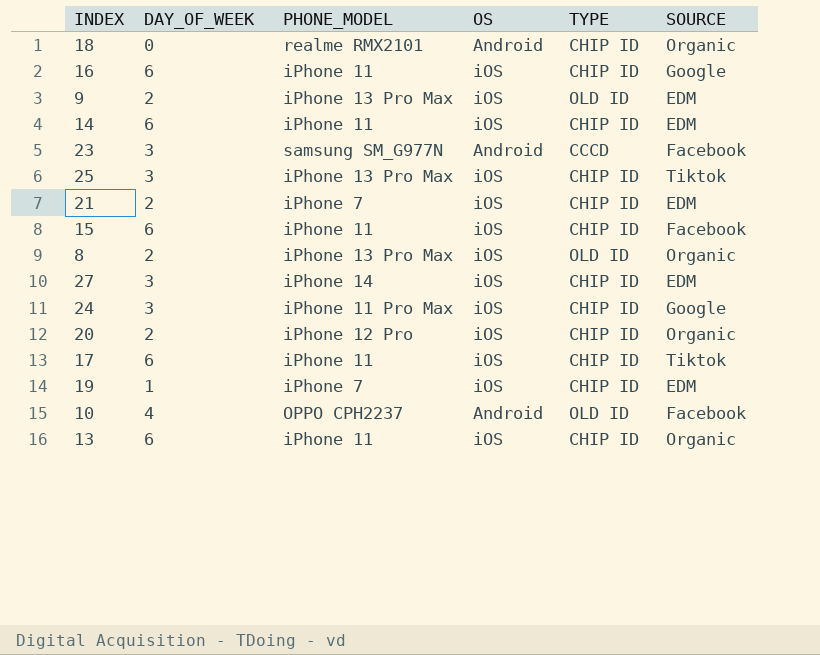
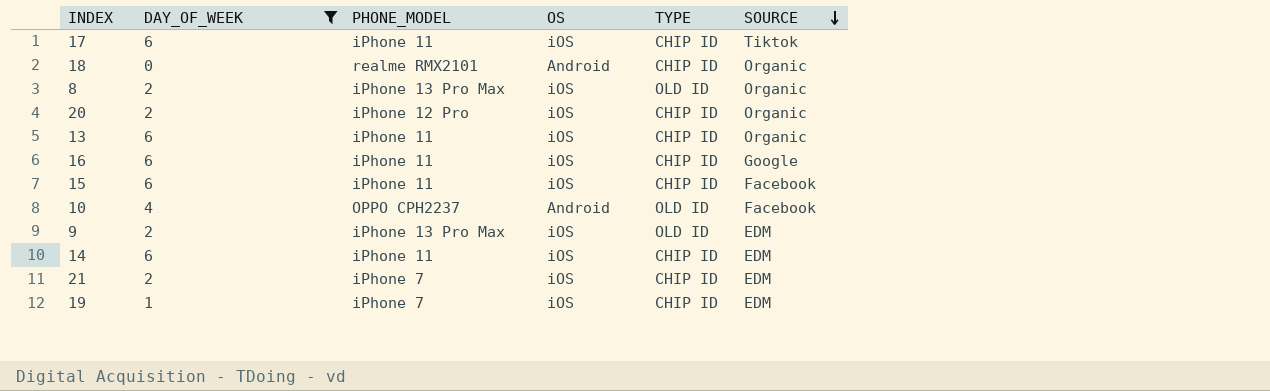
filter: none -> DAY_OF_WEEK != 3
row order: none -> SOURCE descending

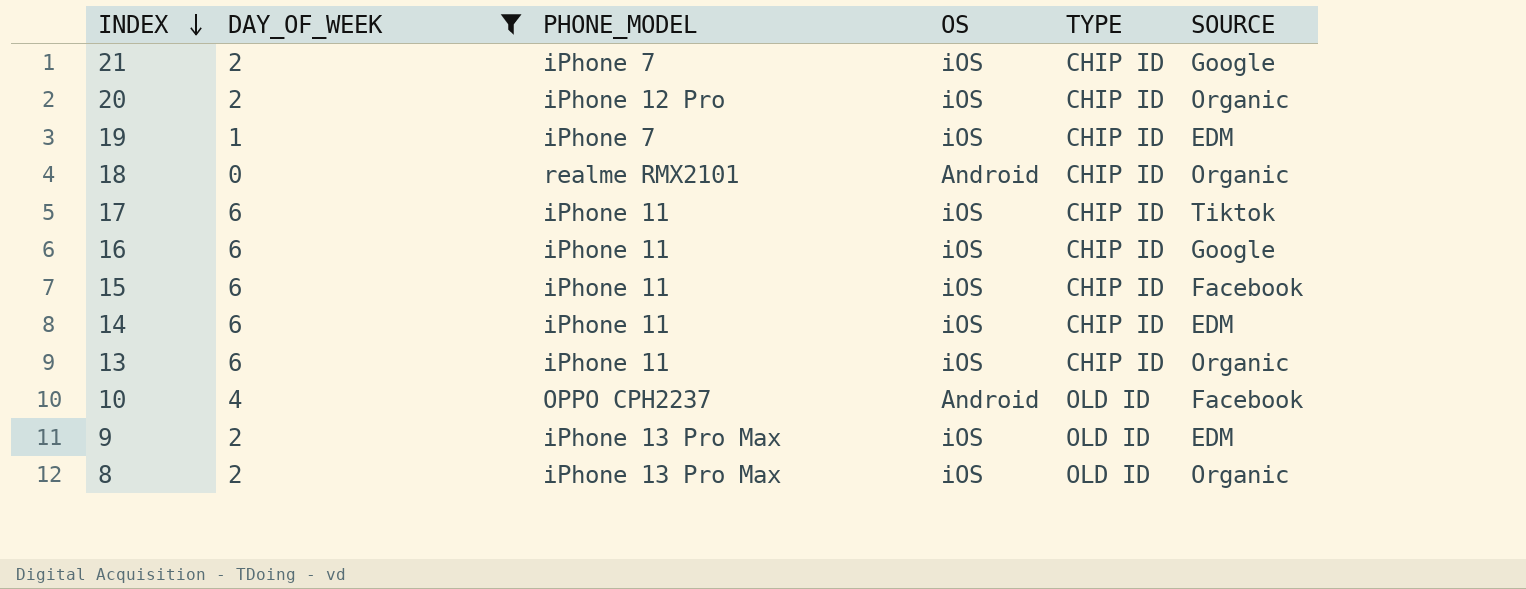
row order: SOURCE descending -> INDEX descending
21 | SOURCE: EDM -> Google

